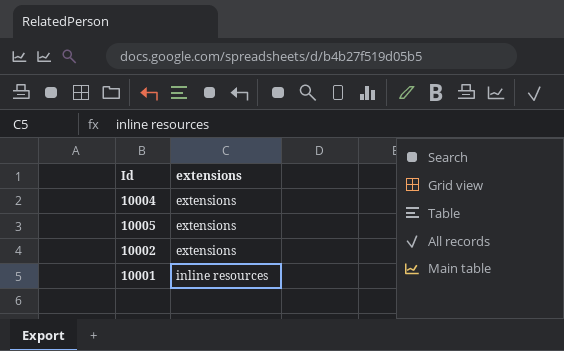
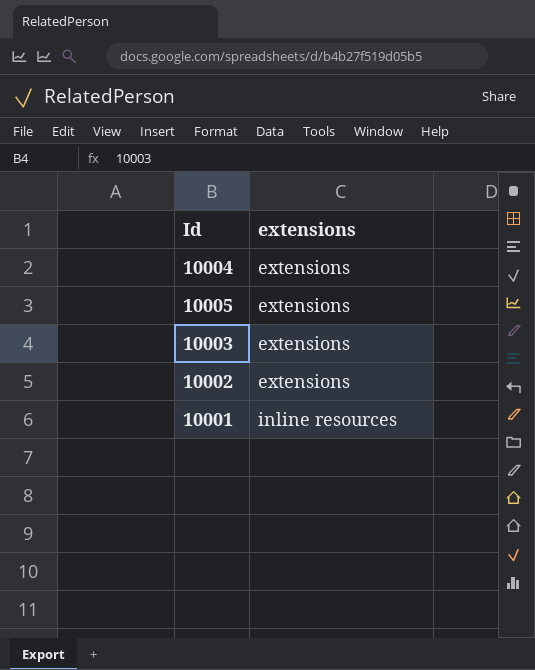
row 10003: none -> extensions

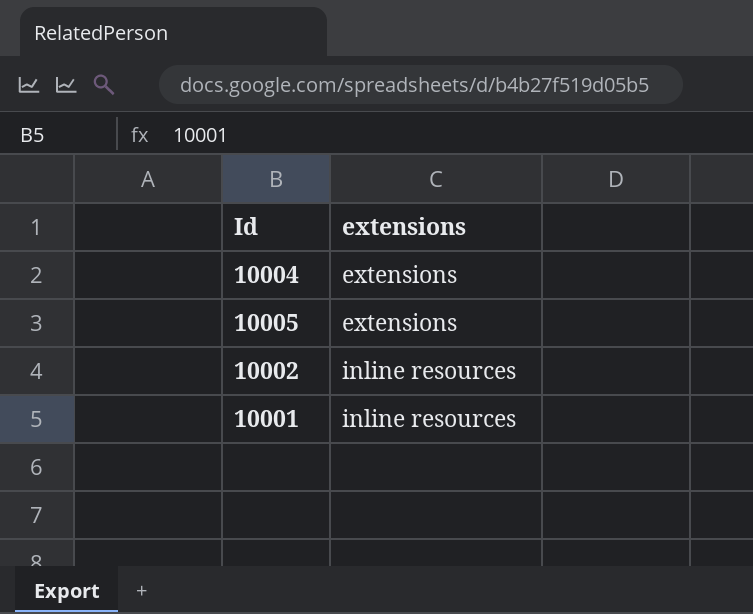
row 10003: extensions -> none
10002 | extensions: extensions -> inline resources

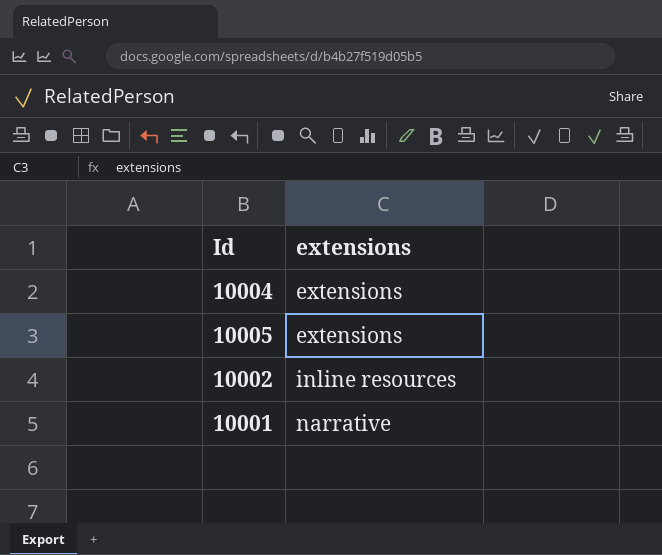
10001 | extensions: inline resources -> narrative

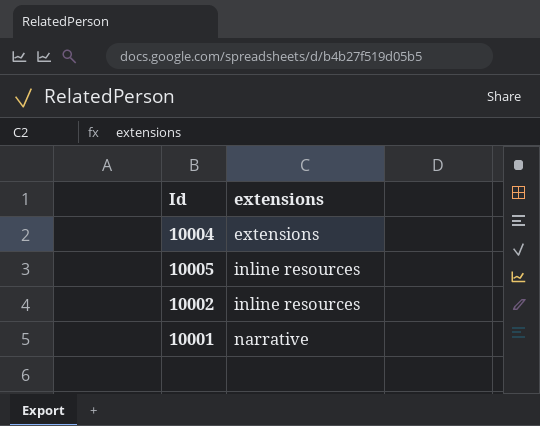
10005 | extensions: extensions -> inline resources

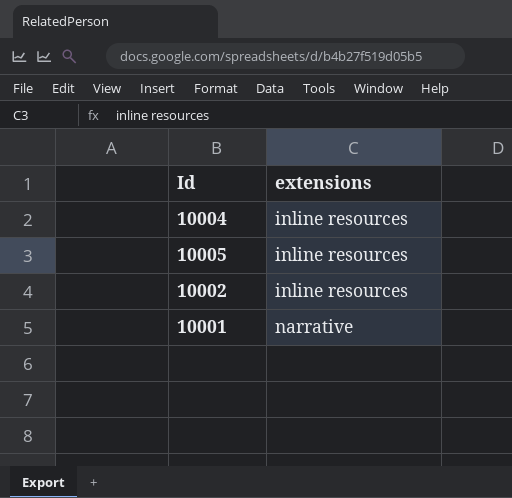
10004 | extensions: extensions -> inline resources

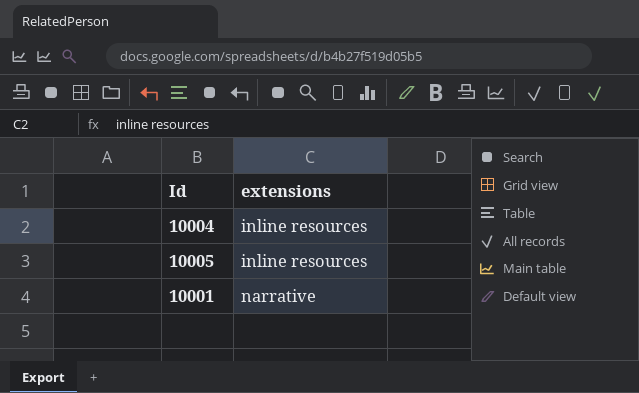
row 10002: inline resources -> none

